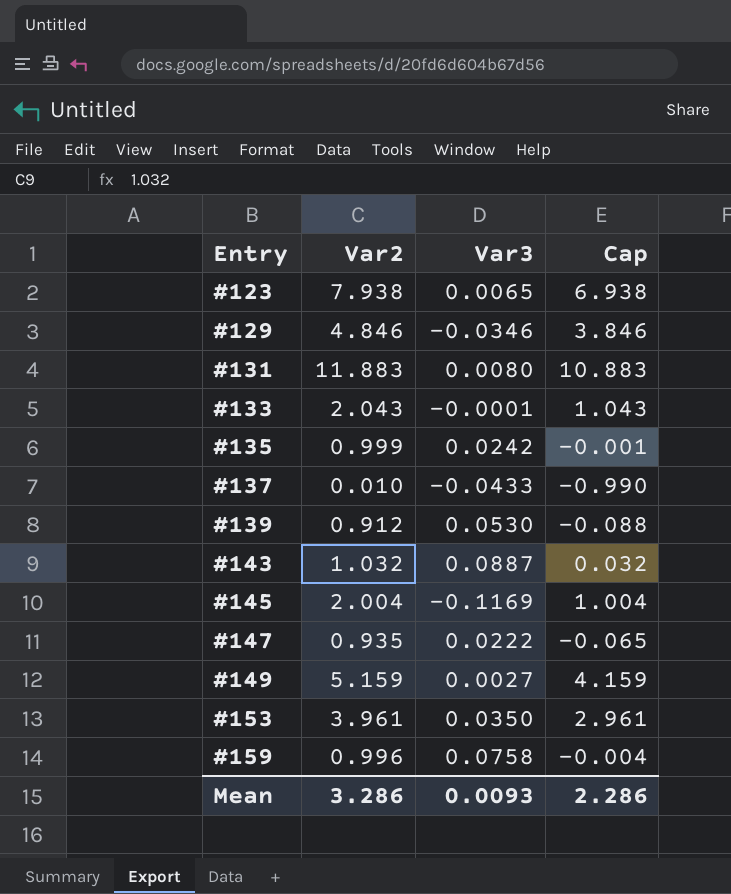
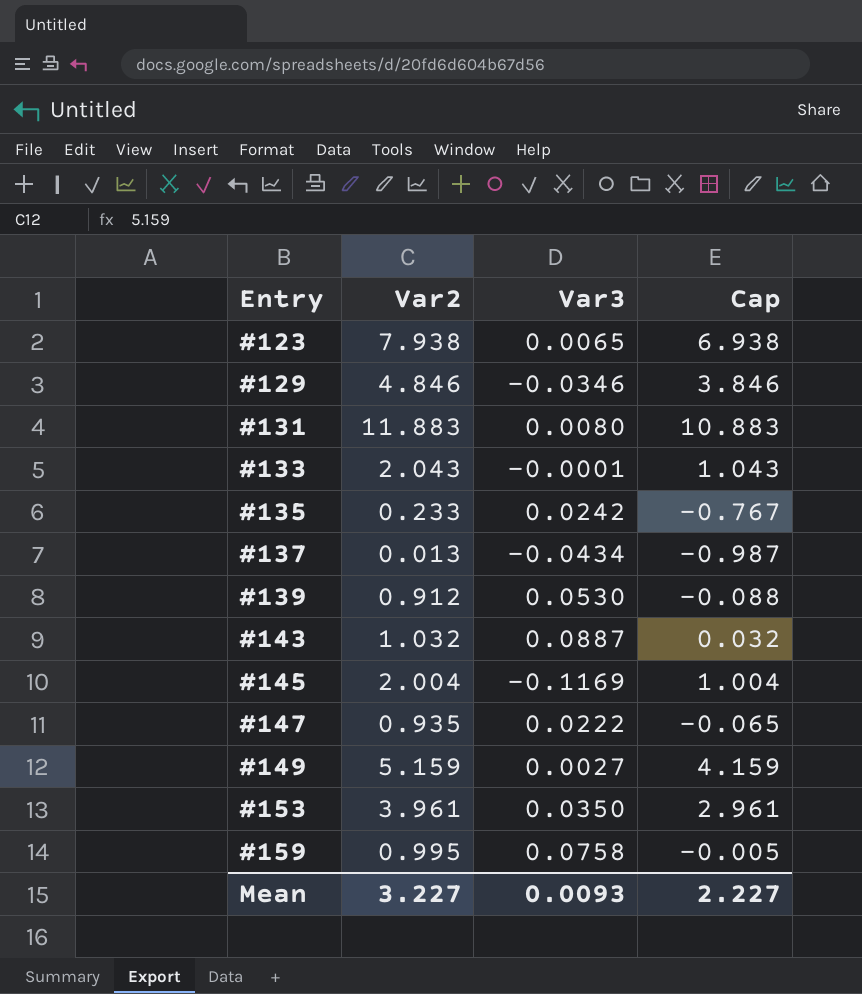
#135 | Var2: 0.999 -> 0.233
#135 | Cap: -0.001 -> -0.767
#137 | Var2: 0.010 -> 0.013
#137 | Var3: -0.0433 -> -0.0434
#137 | Cap: -0.990 -> -0.987
#159 | Var2: 0.996 -> 0.995
#159 | Cap: -0.004 -> -0.005
Mean | Var2: 3.286 -> 3.227
Mean | Cap: 2.286 -> 2.227

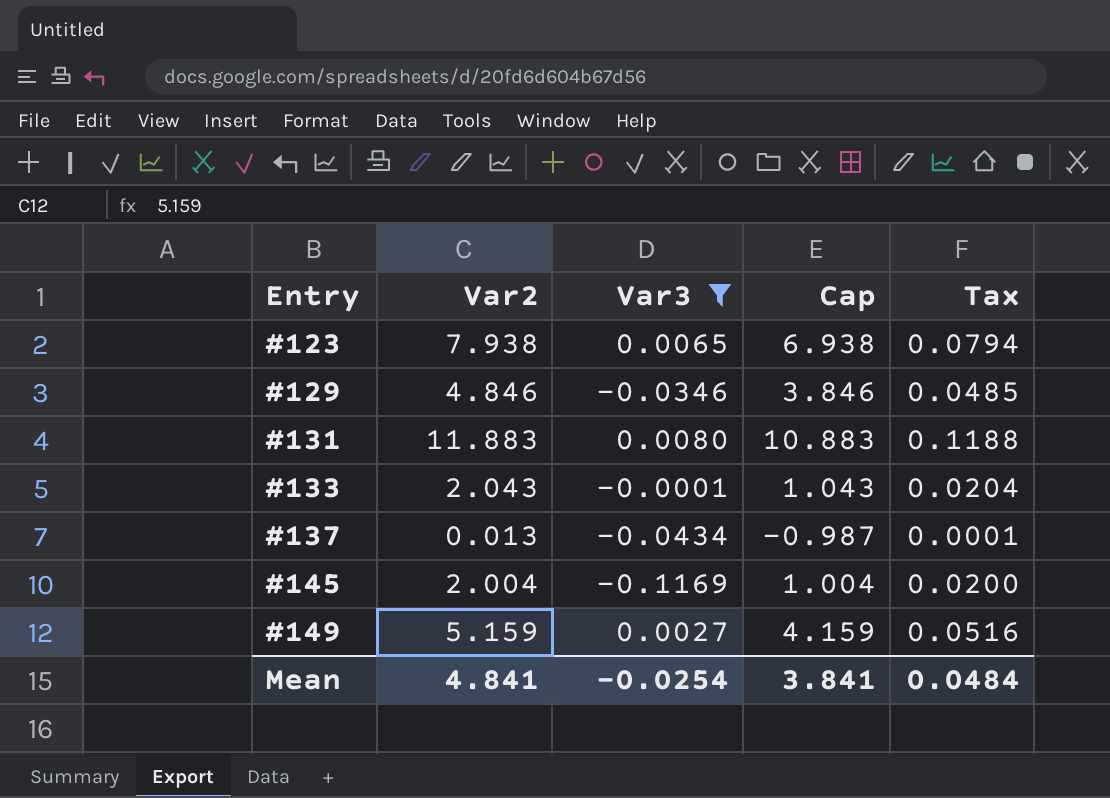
filter: none -> Var3 <= 0.0080
column Tax | formula: none -> [Var2] * 0.01
Mean | Var2: 3.227 -> 4.841
Mean | Var3: 0.0093 -> -0.0254
Mean | Cap: 2.227 -> 3.841

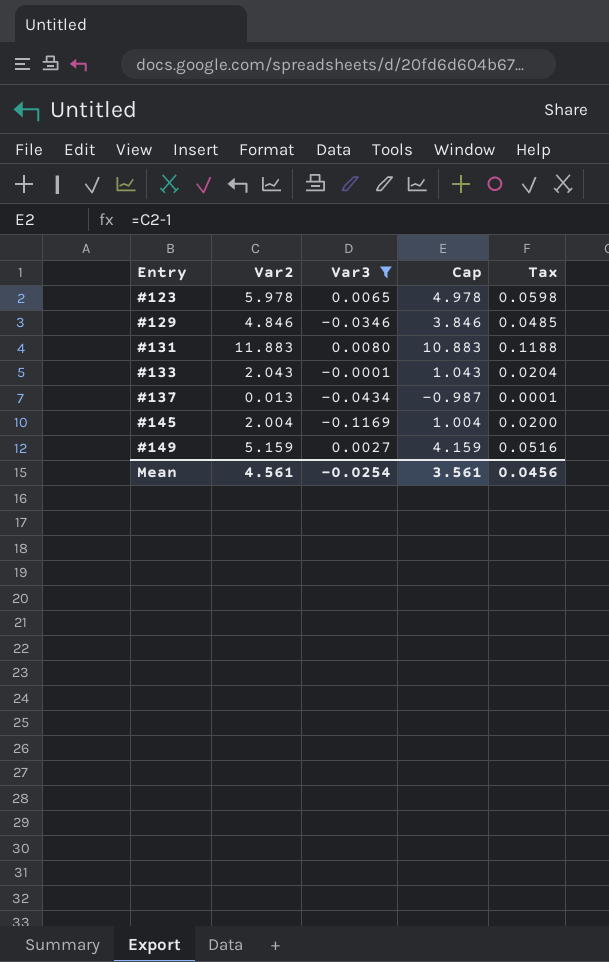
#123 | Var2: 7.938 -> 5.978
#123 | Cap: 6.938 -> 4.978
#123 | Tax: 0.0794 -> 0.0598
Mean | Var2: 4.841 -> 4.561
Mean | Cap: 3.841 -> 3.561
Mean | Tax: 0.0484 -> 0.0456

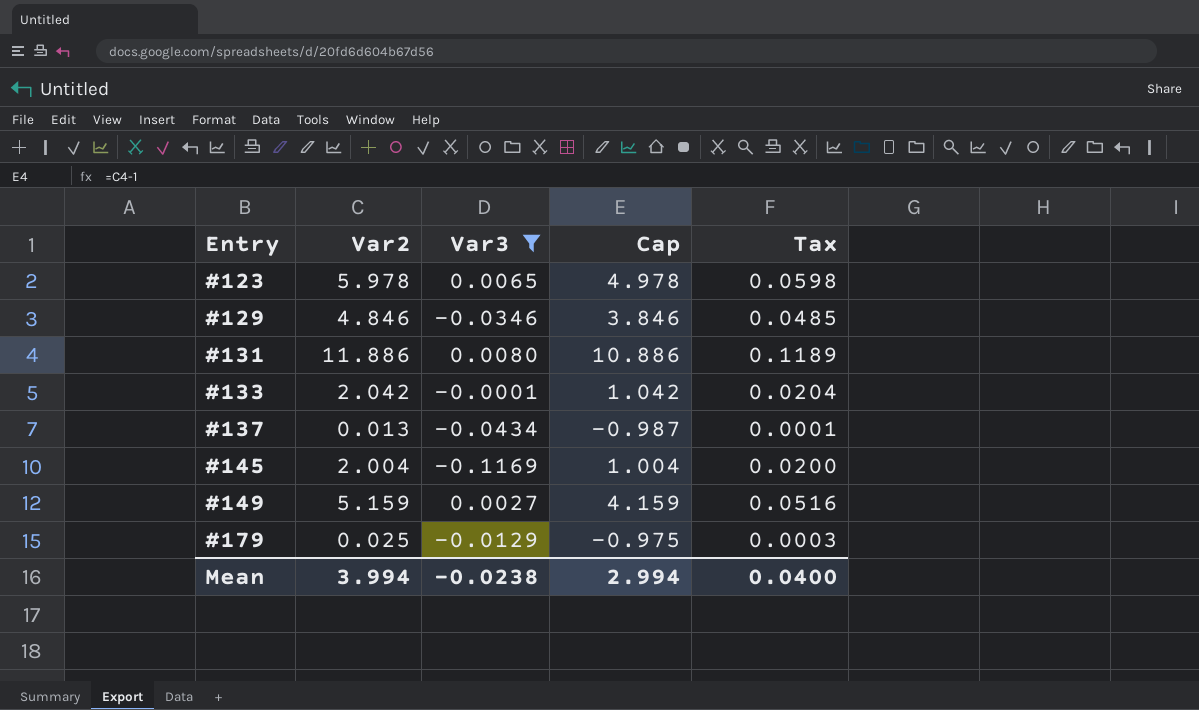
#131 | Var2: 11.883 -> 11.886
#131 | Cap: 10.883 -> 10.886
#131 | Tax: 0.1188 -> 0.1189
#133 | Var2: 2.043 -> 2.042
#133 | Cap: 1.043 -> 1.042
row #179: none -> 0.025 | -0.0129 | -0.975 | 0.0003
Mean | Var2: 4.561 -> 3.994
Mean | Var3: -0.0254 -> -0.0238
Mean | Cap: 3.561 -> 2.994
Mean | Tax: 0.0456 -> 0.0400

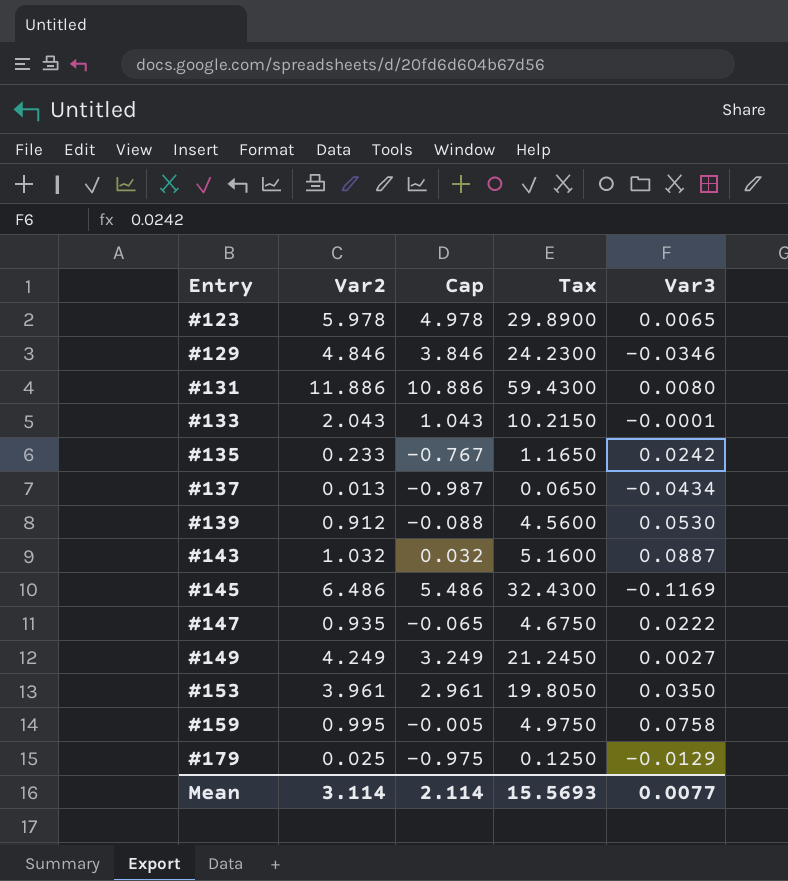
filter: Var3 <= 0.0080 -> none
column Tax | formula: [Var2] * 0.01 -> [Var2] * 5
column Var3 | position: 3 -> 5
#133 | Var2: 2.042 -> 2.043
#133 | Cap: 1.042 -> 1.043
#145 | Var2: 2.004 -> 6.486
#145 | Cap: 1.004 -> 5.486
#149 | Var2: 5.159 -> 4.249
#149 | Cap: 4.159 -> 3.249
Mean | Var2: 3.994 -> 3.114
Mean | Cap: 2.994 -> 2.114
Mean | Tax: 0.0400 -> 15.5693
Mean | Var3: -0.0238 -> 0.0077

